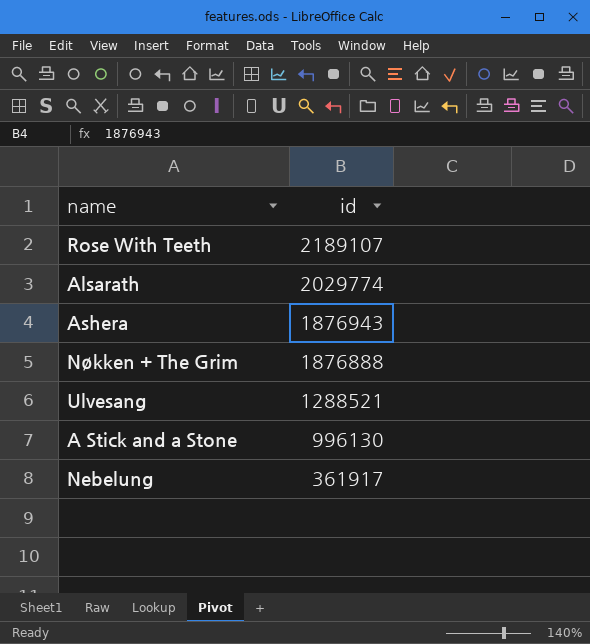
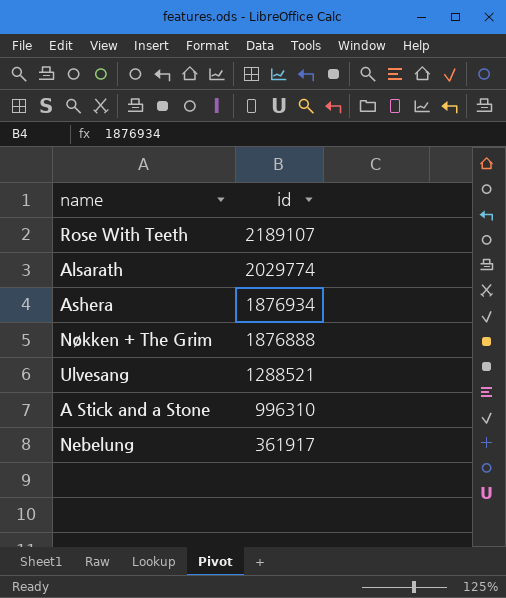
Ashera | id: 1876943 -> 1876934
A Stick and a Stone | id: 996130 -> 996310

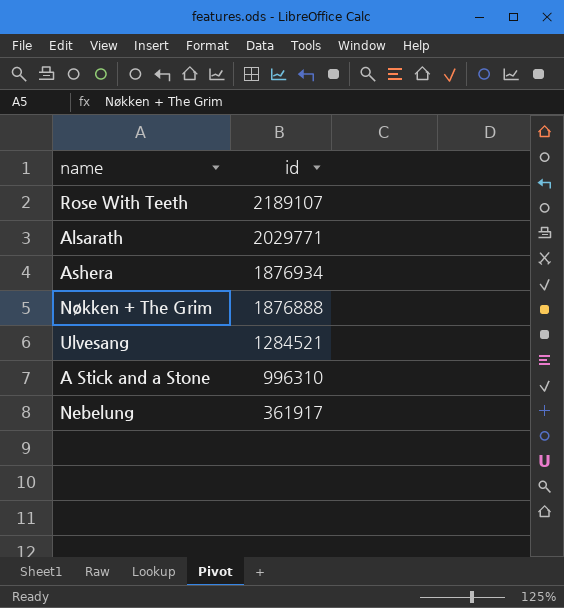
Alsarath | id: 2029774 -> 2029771
Ulvesang | id: 1288521 -> 1284521

